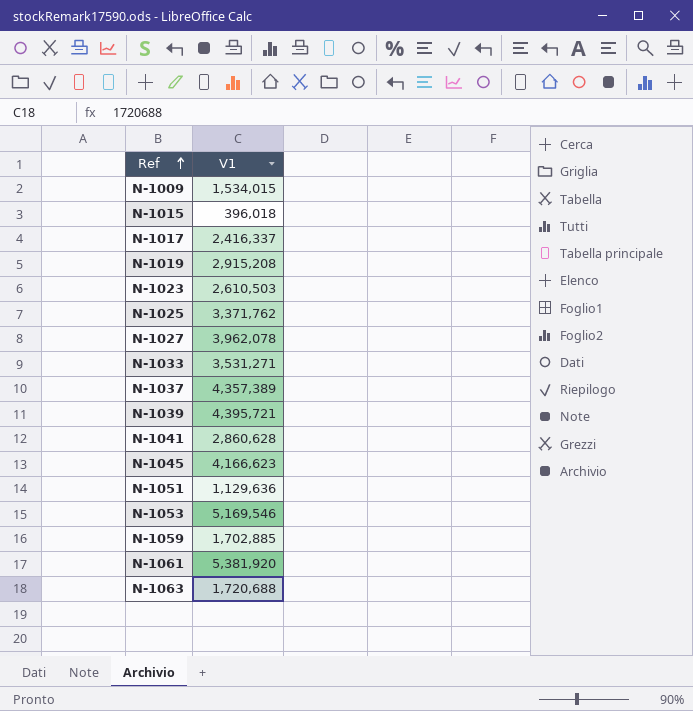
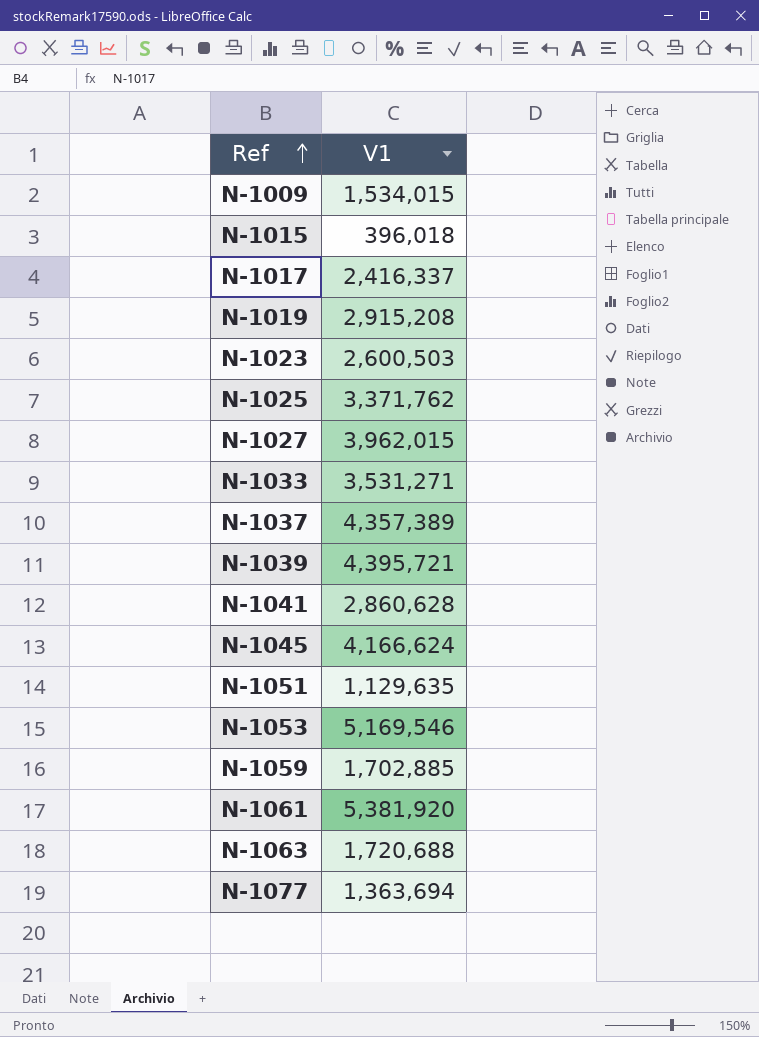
N-1023 | V1: 2,610,503 -> 2,600,503
N-1027 | V1: 3,962,078 -> 3,962,015
N-1045 | V1: 4,166,623 -> 4,166,624
N-1051 | V1: 1,129,636 -> 1,129,635
row N-1077: none -> 1,363,694

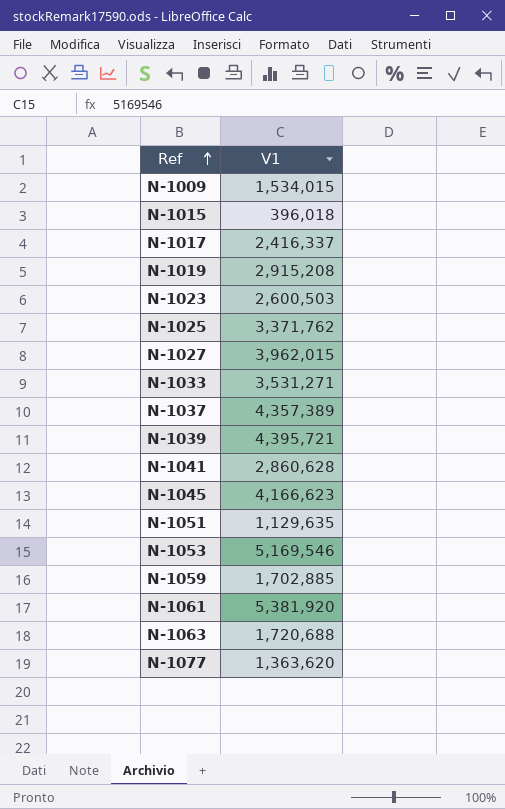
N-1045 | V1: 4,166,624 -> 4,166,623
N-1077 | V1: 1,363,694 -> 1,363,620

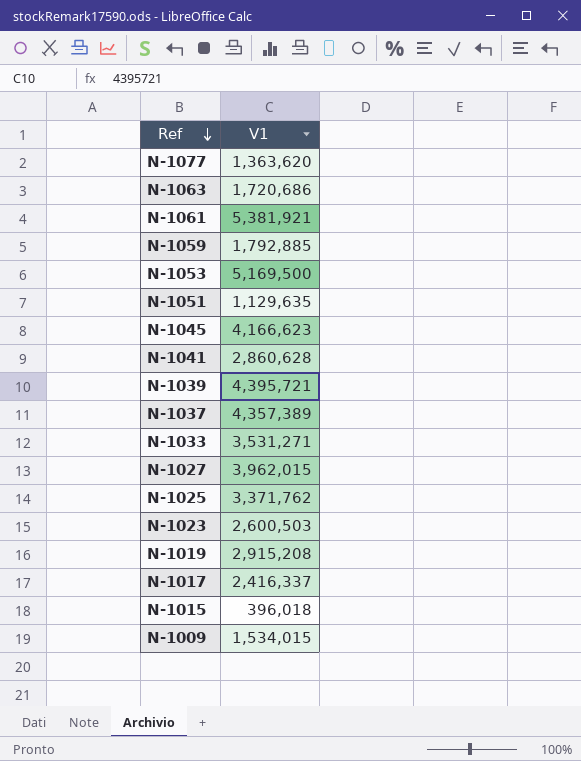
row order: Ref ascending -> Ref descending
N-1063 | V1: 1,720,688 -> 1,720,686
N-1061 | V1: 5,381,920 -> 5,381,921
N-1059 | V1: 1,702,885 -> 1,792,885
N-1053 | V1: 5,169,546 -> 5,169,500

